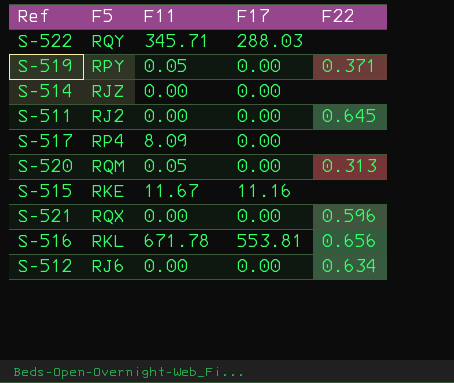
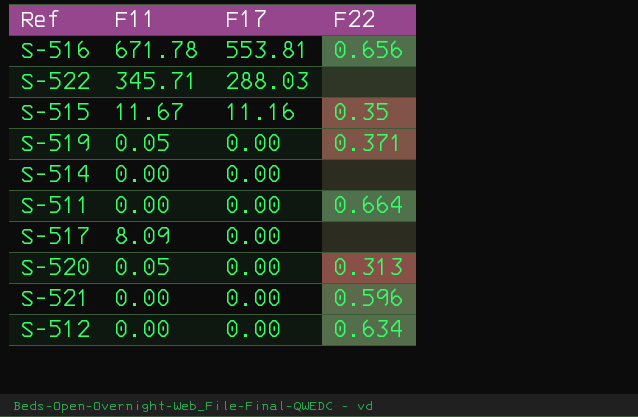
row order: none -> F17 descending
column F5 | position: 2 -> none
S-515 | F22: none -> 0.35
S-511 | F22: 0.645 -> 0.664

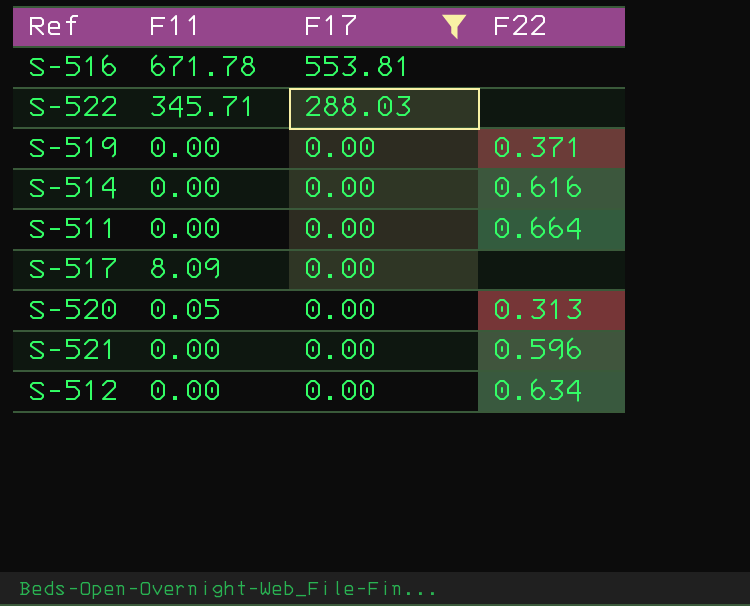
filter: none -> F17 != 11.16
S-516 | F22: 0.656 -> none
S-519 | F11: 0.05 -> 0.00
S-514 | F22: none -> 0.616

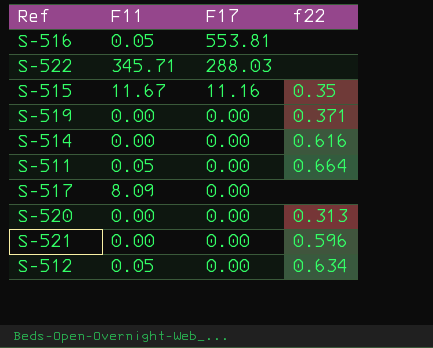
filter: F17 != 11.16 -> none
column name: F22 -> f22
S-516 | F11: 671.78 -> 0.05
S-511 | F11: 0.00 -> 0.05
S-520 | F11: 0.05 -> 0.00
S-512 | F11: 0.00 -> 0.05

